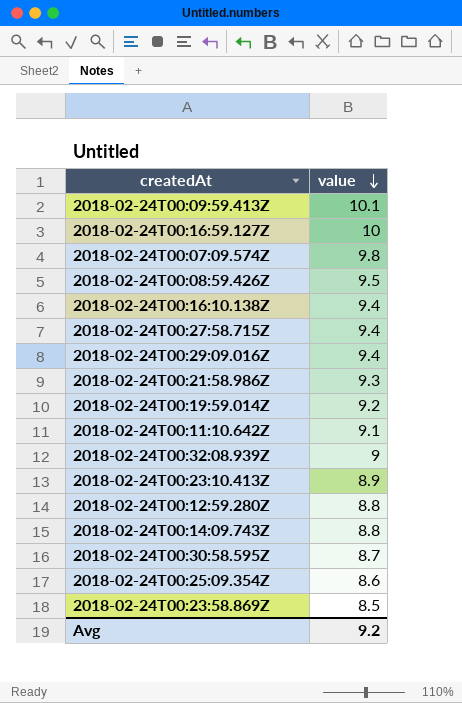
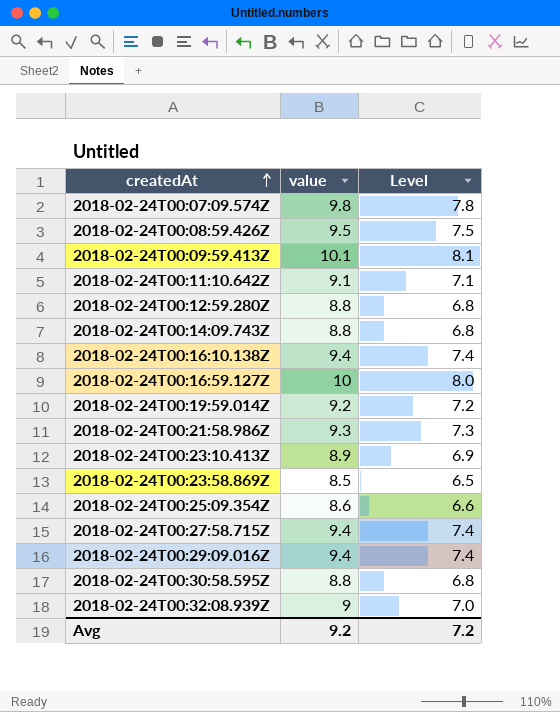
row order: value descending -> createdAt ascending
column Level | formula: none -> [value] - 2
2018-02-24T00:30:58.595Z | value: 8.7 -> 8.8

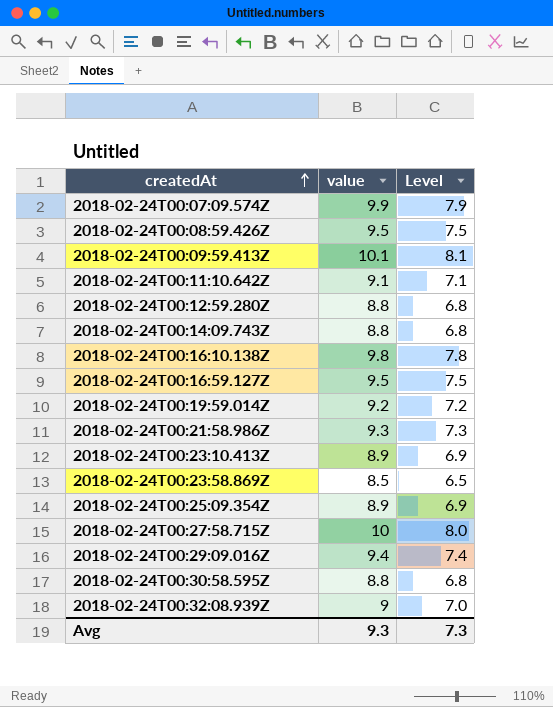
2018-02-24T00:07:09.574Z | value: 9.8 -> 9.9
2018-02-24T00:07:09.574Z | Level: 7.8 -> 7.9
2018-02-24T00:16:10.138Z | value: 9.4 -> 9.8
2018-02-24T00:16:10.138Z | Level: 7.4 -> 7.8
2018-02-24T00:16:59.127Z | value: 10 -> 9.5
2018-02-24T00:16:59.127Z | Level: 8.0 -> 7.5
2018-02-24T00:25:09.354Z | value: 8.6 -> 8.9
2018-02-24T00:25:09.354Z | Level: 6.6 -> 6.9
2018-02-24T00:27:58.715Z | value: 9.4 -> 10
2018-02-24T00:27:58.715Z | Level: 7.4 -> 8.0
Avg | value: 9.2 -> 9.3
Avg | Level: 7.2 -> 7.3

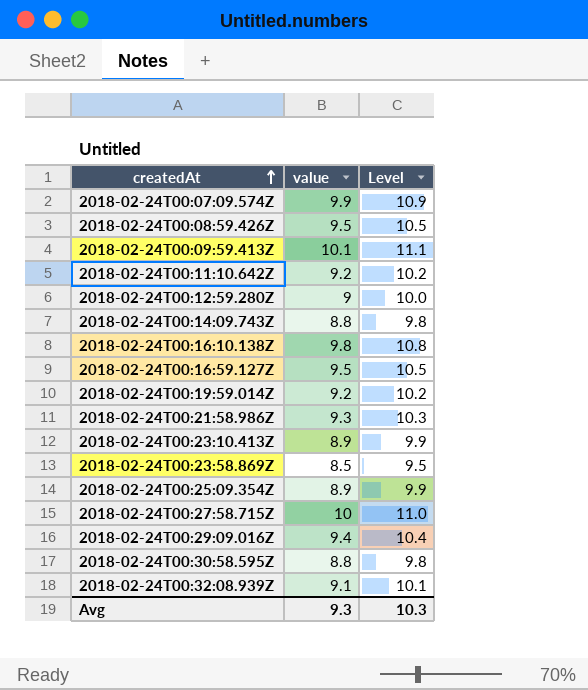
column Level | formula: [value] - 2 -> [value] + 1
2018-02-24T00:11:10.642Z | value: 9.1 -> 9.2
2018-02-24T00:12:59.280Z | value: 8.8 -> 9
2018-02-24T00:32:08.939Z | value: 9 -> 9.1
Avg | Level: 7.3 -> 10.3

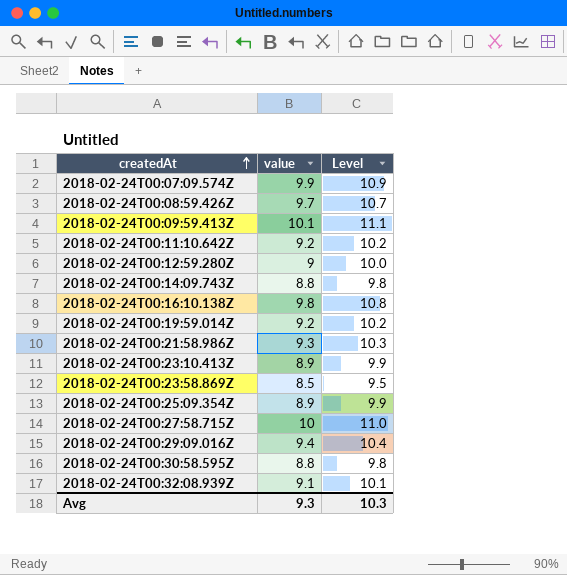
row 2018-02-24T00:16:59.127Z: 9.5 | 10.5 -> none
2018-02-24T00:08:59.426Z | value: 9.5 -> 9.7
2018-02-24T00:08:59.426Z | Level: 10.5 -> 10.7

